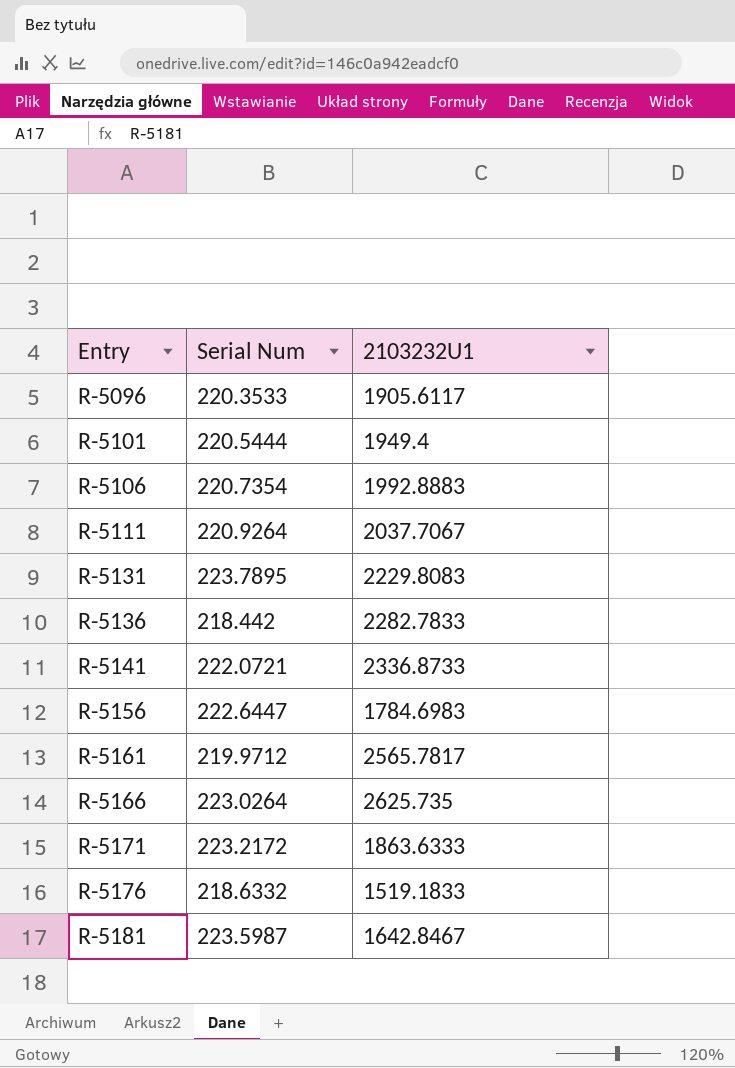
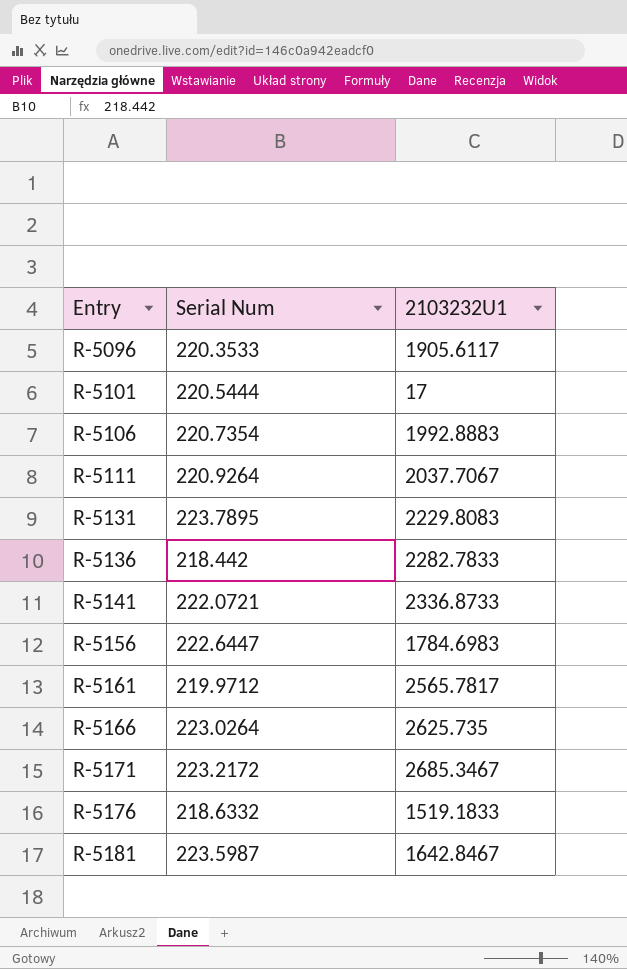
R-5101 | 2103232U1: 1949.4 -> 17
R-5171 | 2103232U1: 1863.6333 -> 2685.3467

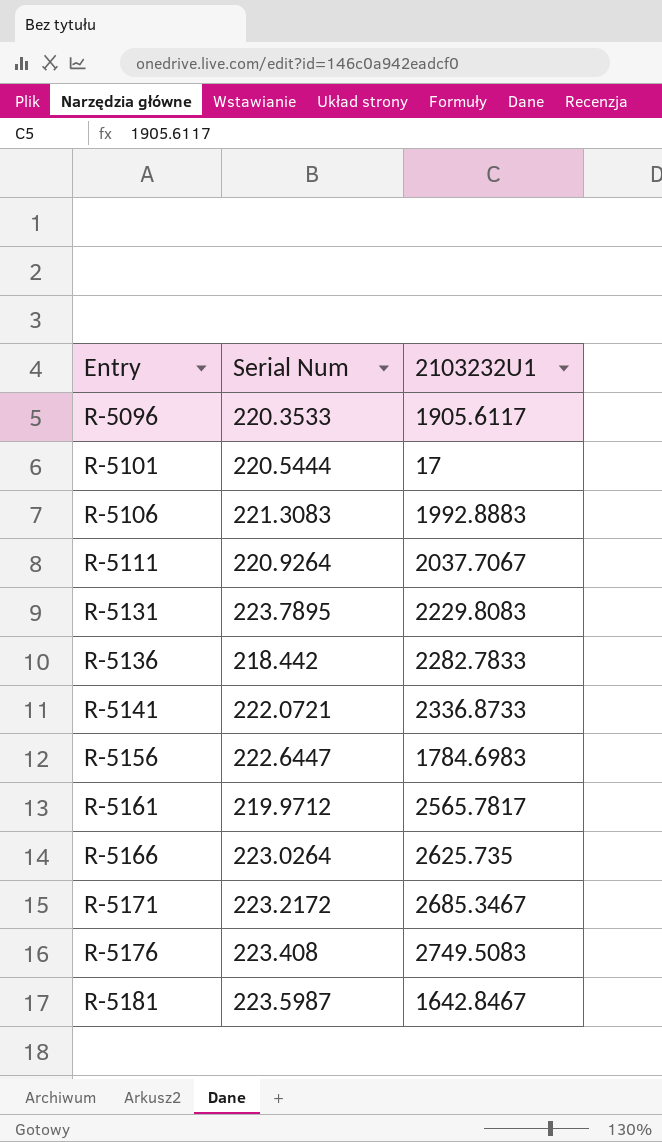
R-5106 | Serial Num: 220.7354 -> 221.3083
R-5176 | Serial Num: 218.6332 -> 223.408
R-5176 | 2103232U1: 1519.1833 -> 2749.5083

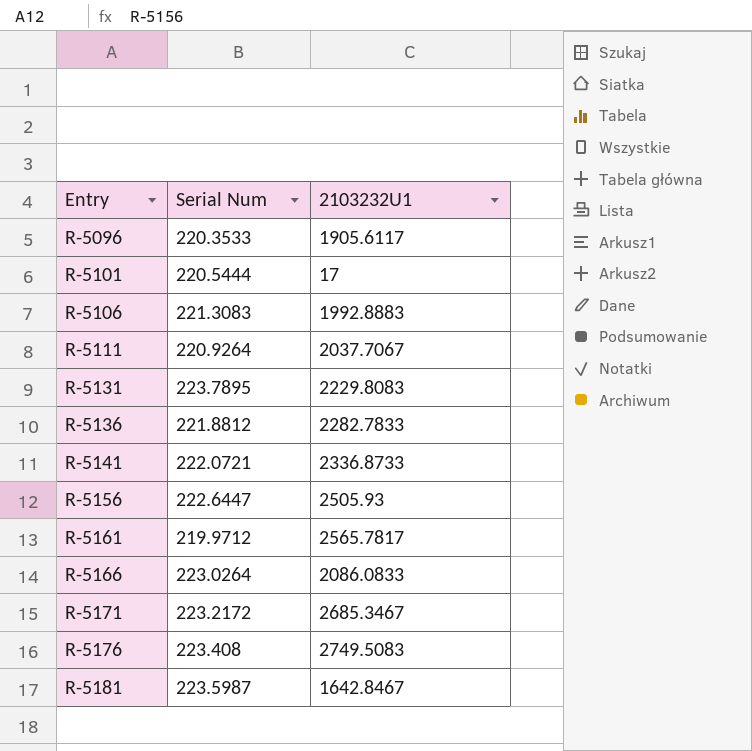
R-5136 | Serial Num: 218.442 -> 221.8812
R-5156 | 2103232U1: 1784.6983 -> 2505.93
R-5166 | 2103232U1: 2625.735 -> 2086.0833

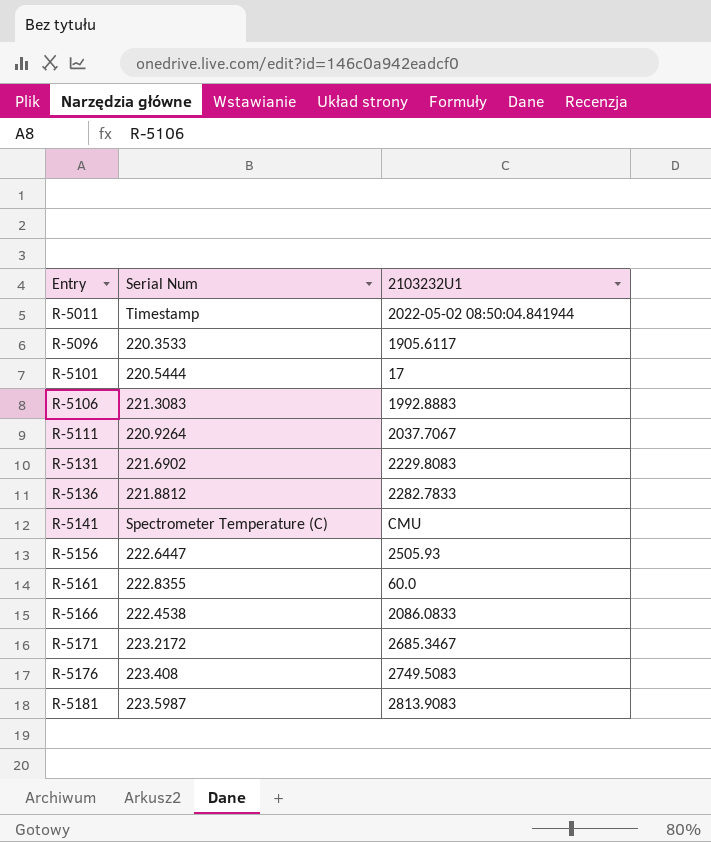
row R-5011: none -> Timestamp | 2022-05-02 08:50:04.841944
R-5131 | Serial Num: 223.7895 -> 221.6902
R-5141 | Serial Num: 222.0721 -> Spectrometer Temperature (C)
R-5141 | 2103232U1: 2336.8733 -> CMU
R-5161 | Serial Num: 219.9712 -> 222.8355
R-5161 | 2103232U1: 2565.7817 -> 60.0
R-5166 | Serial Num: 223.0264 -> 222.4538
R-5181 | 2103232U1: 1642.8467 -> 2813.9083

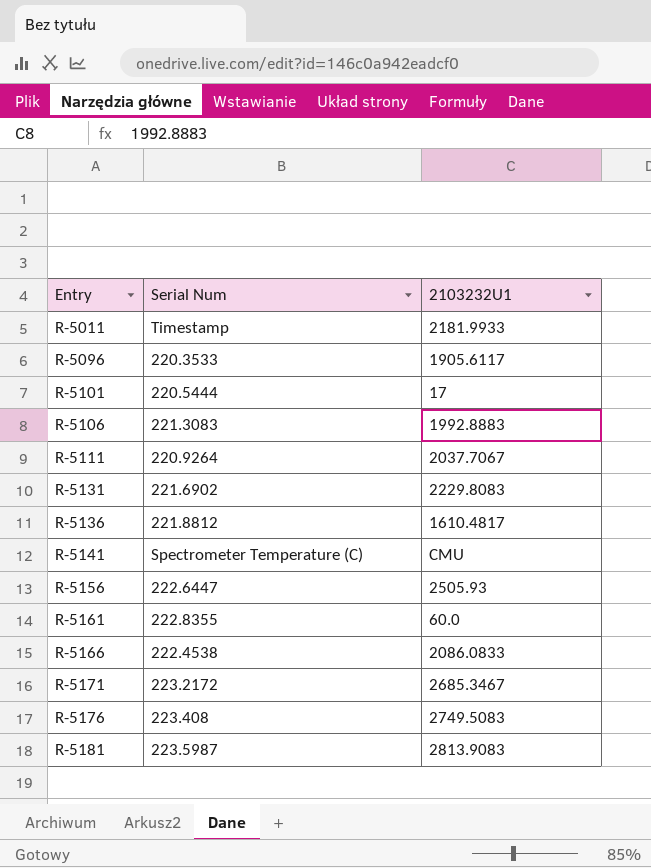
R-5011 | 2103232U1: 2022-05-02 08:50:04.841944 -> 2181.9933
R-5136 | 2103232U1: 2282.7833 -> 1610.4817

